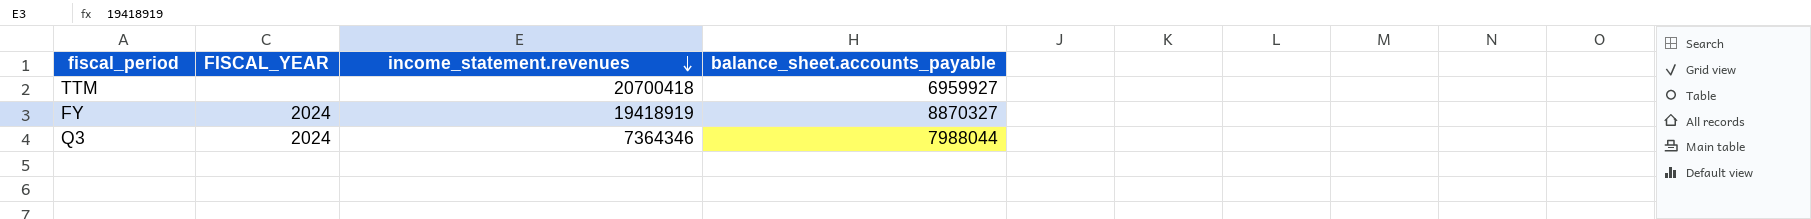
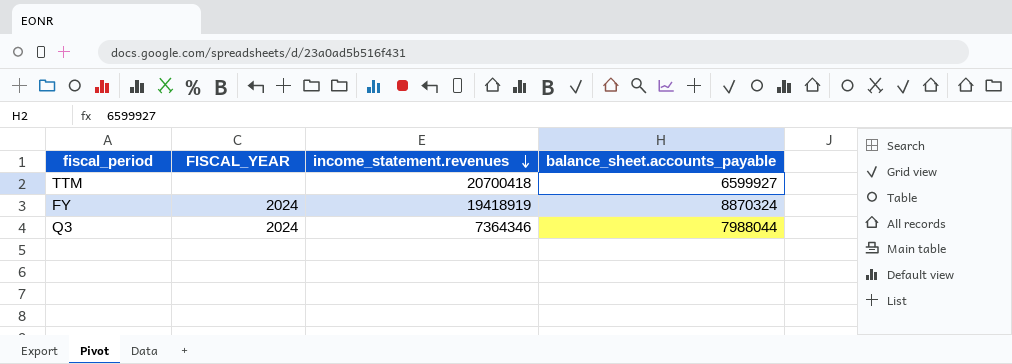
TTM | balance_sheet.accounts_payable: 6959927 -> 6599927
FY | balance_sheet.accounts_payable: 8870327 -> 8870324

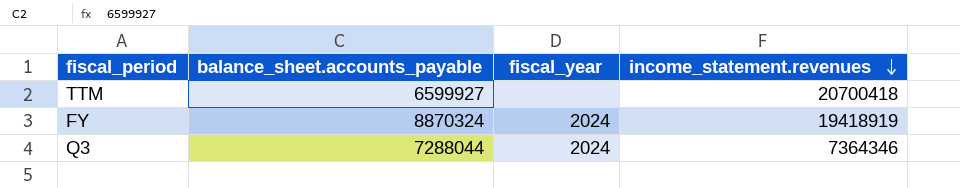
column balance_sheet.accounts_payable | position: 4 -> 2
column name: FISCAL_YEAR -> fiscal_year
Q3 | balance_sheet.accounts_payable: 7988044 -> 7288044

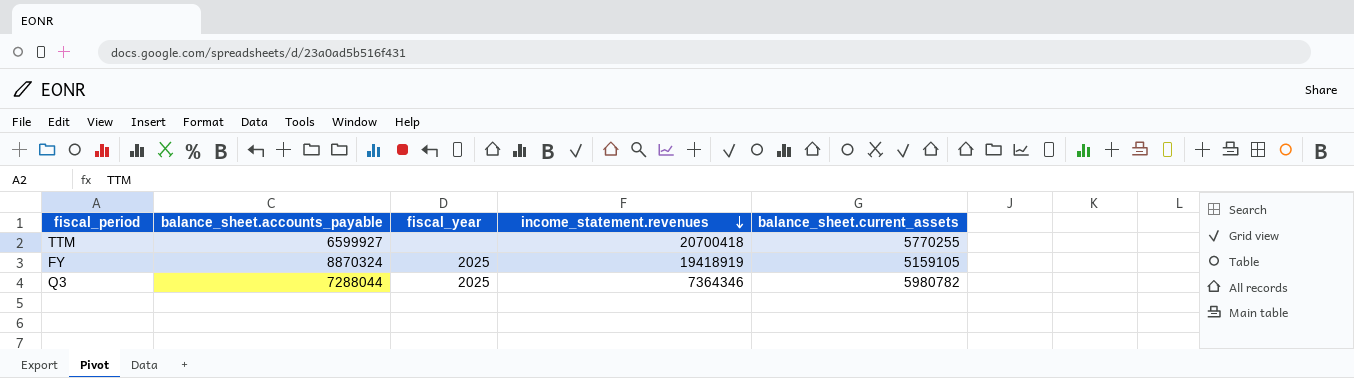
column balance_sheet.current_assets | position: none -> 5
FY | fiscal_year: 2024 -> 2025
Q3 | fiscal_year: 2024 -> 2025

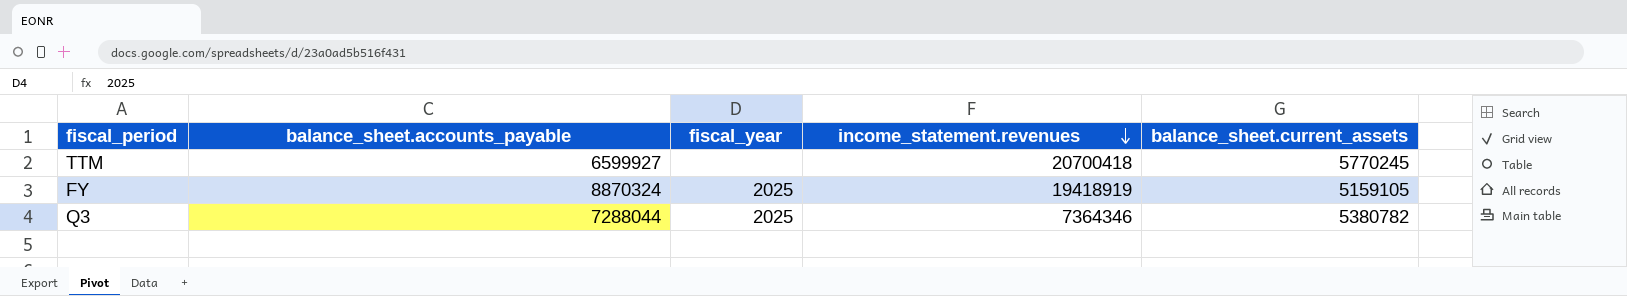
TTM | balance_sheet.current_assets: 5770255 -> 5770245
Q3 | balance_sheet.current_assets: 5980782 -> 5380782

